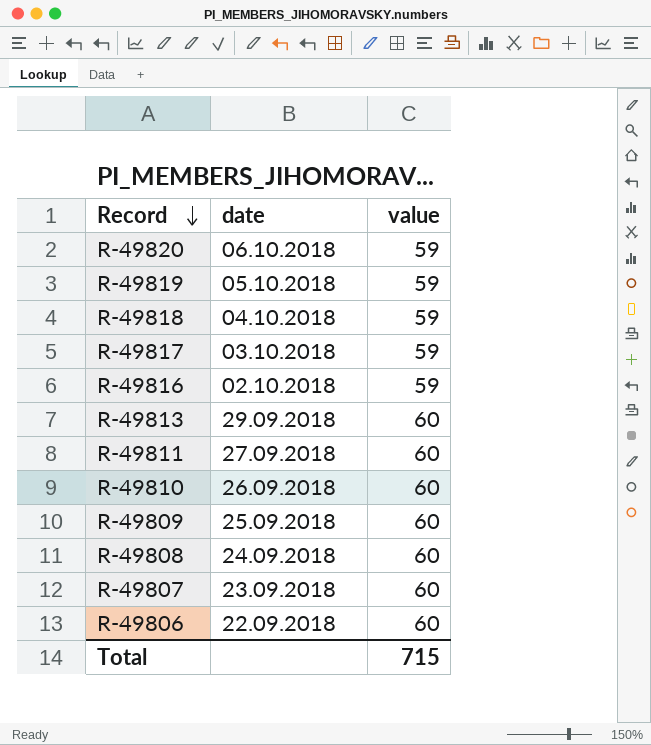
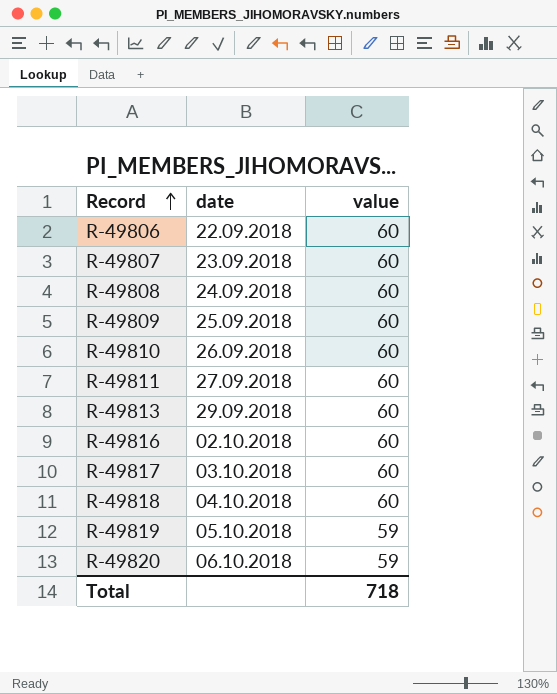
row order: Record descending -> Record ascending
R-49816 | value: 59 -> 60
R-49817 | value: 59 -> 60
R-49818 | value: 59 -> 60
Total | value: 715 -> 718

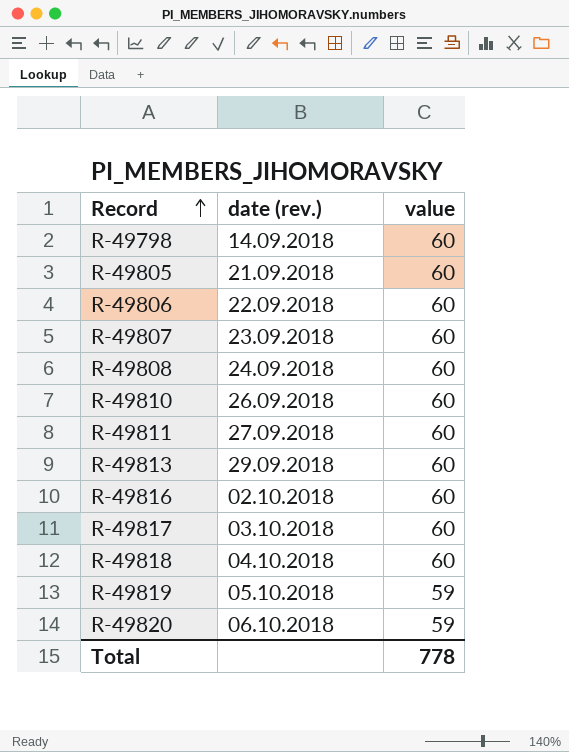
column name: date -> date (rev.)
row R-49809: 25.09.2018 | 60 -> none
row R-49798: none -> 14.09.2018 | 60
row R-49805: none -> 21.09.2018 | 60
Total | value: 718 -> 778

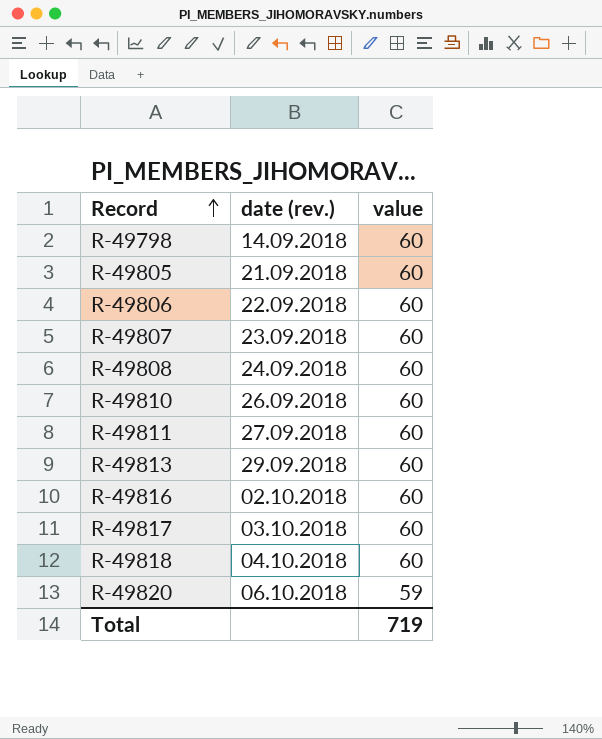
row R-49819: 05.10.2018 | 59 -> none
Total | value: 778 -> 719

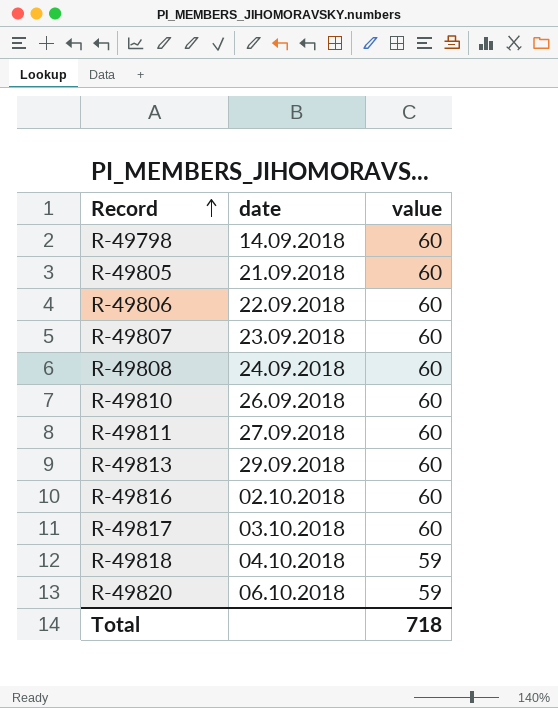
column name: date (rev.) -> date
R-49818 | value: 60 -> 59
Total | value: 719 -> 718

